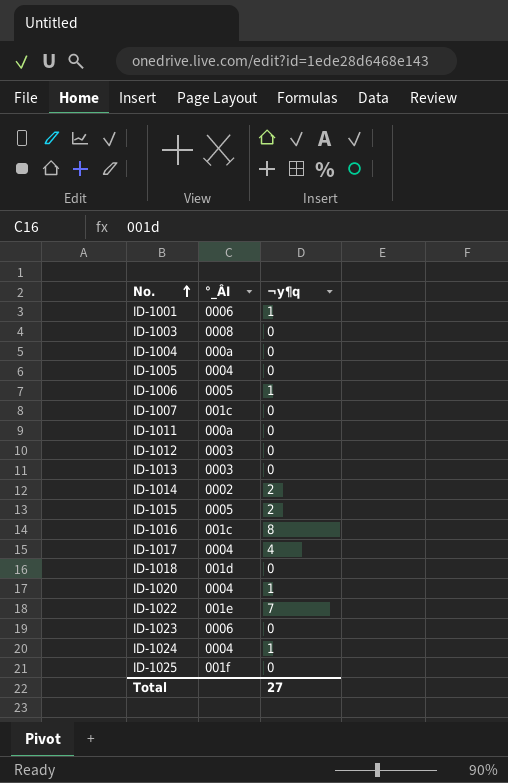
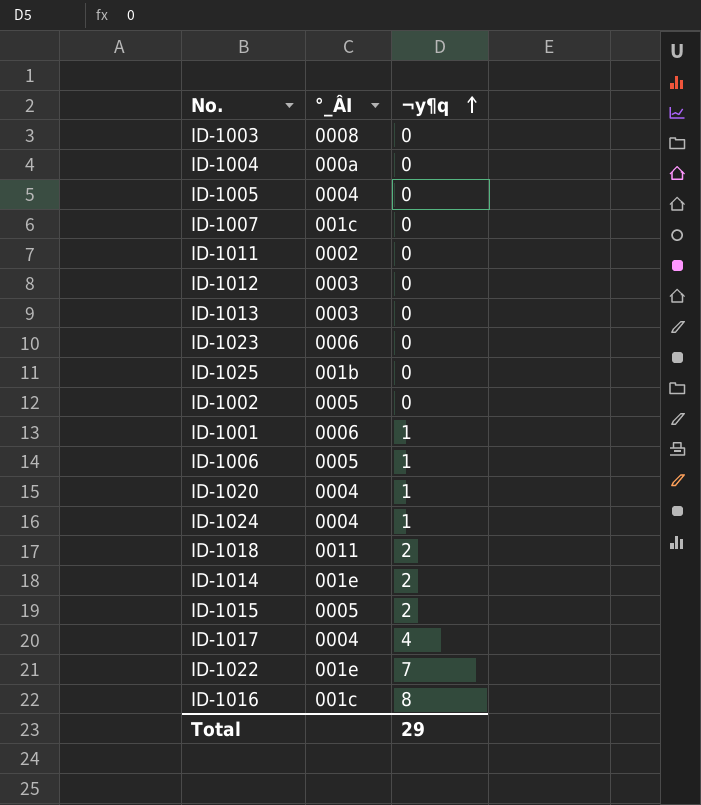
row order: No. ascending -> ¬y¶q ascending
ID-1011 | °_ÂI: 000a -> 0002
ID-1025 | °_ÂI: 001f -> 001b
row ID-1002: none -> 0005 | 0
ID-1018 | °_ÂI: 001d -> 0011
ID-1018 | ¬y¶q: 0 -> 2
ID-1014 | °_ÂI: 0002 -> 001e
Total | ¬y¶q: 27 -> 29

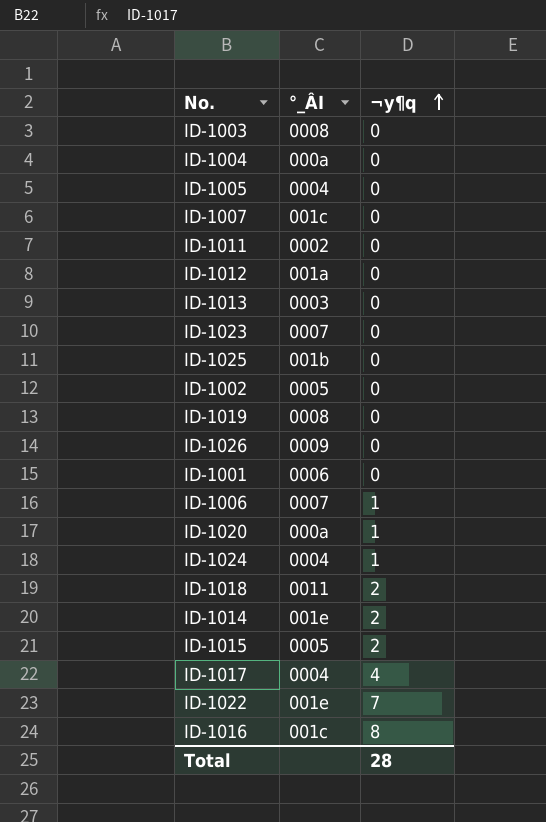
ID-1012 | °_ÂI: 0003 -> 001a
ID-1023 | °_ÂI: 0006 -> 0007
row ID-1019: none -> 0008 | 0
row ID-1026: none -> 0009 | 0
ID-1001 | ¬y¶q: 1 -> 0
ID-1006 | °_ÂI: 0005 -> 0007
ID-1020 | °_ÂI: 0004 -> 000a
Total | ¬y¶q: 29 -> 28

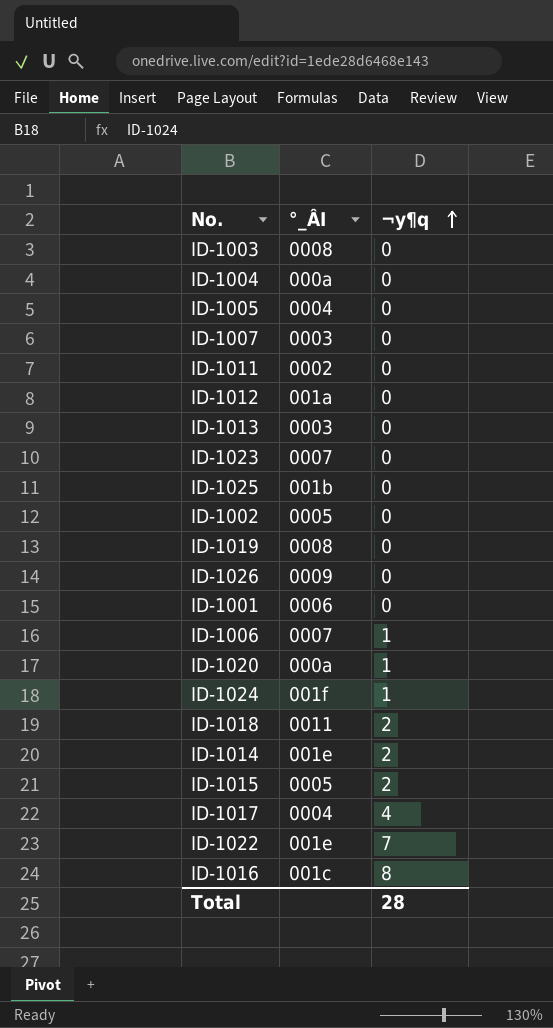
ID-1007 | °_ÂI: 001c -> 0003
ID-1024 | °_ÂI: 0004 -> 001f

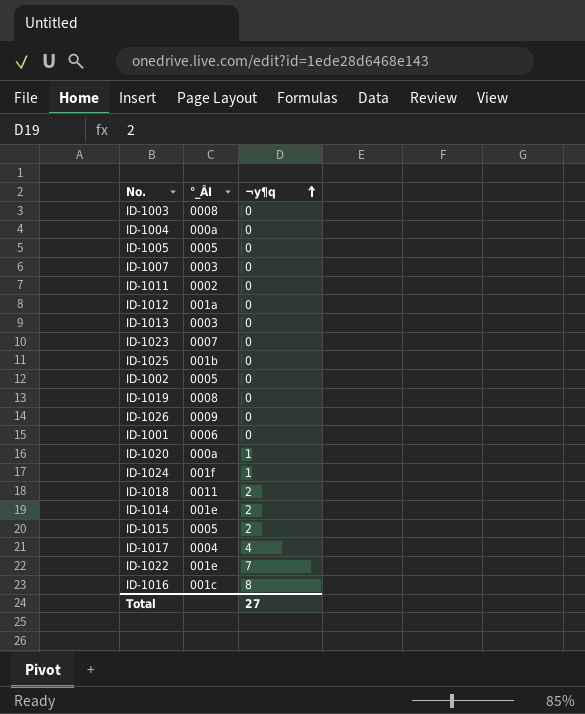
row ID-1006: 0007 | 1 -> none
ID-1005 | °_ÂI: 0004 -> 0005
Total | ¬y¶q: 28 -> 27

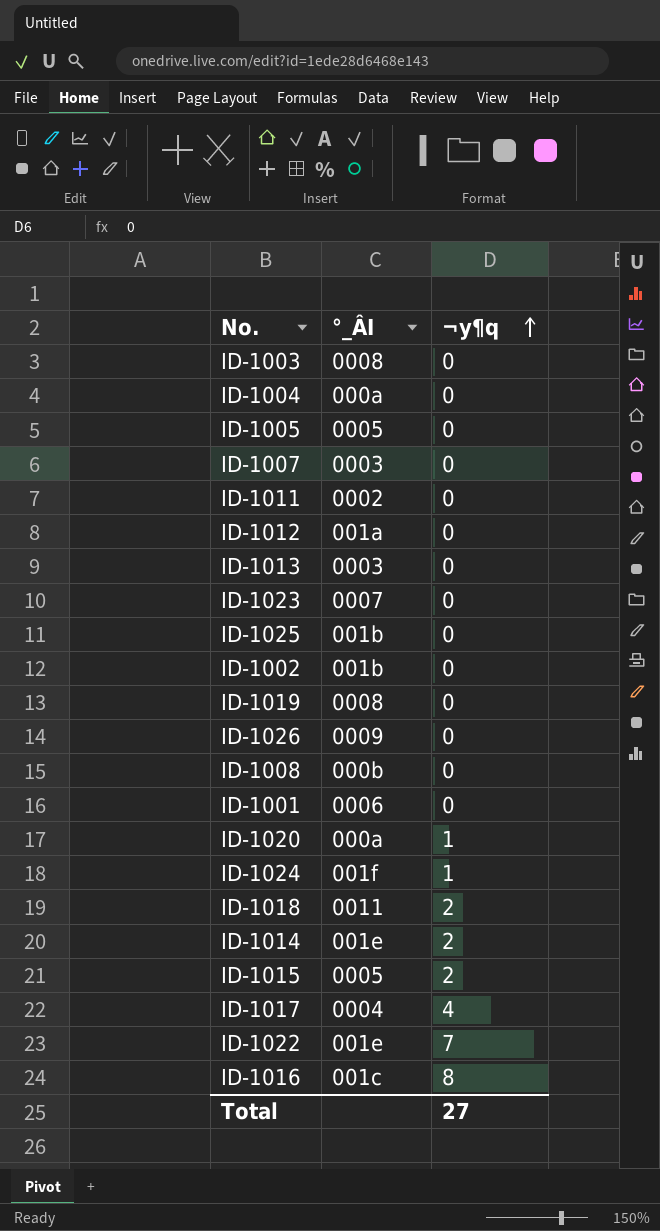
ID-1002 | °_ÂI: 0005 -> 001b
row ID-1008: none -> 000b | 0

